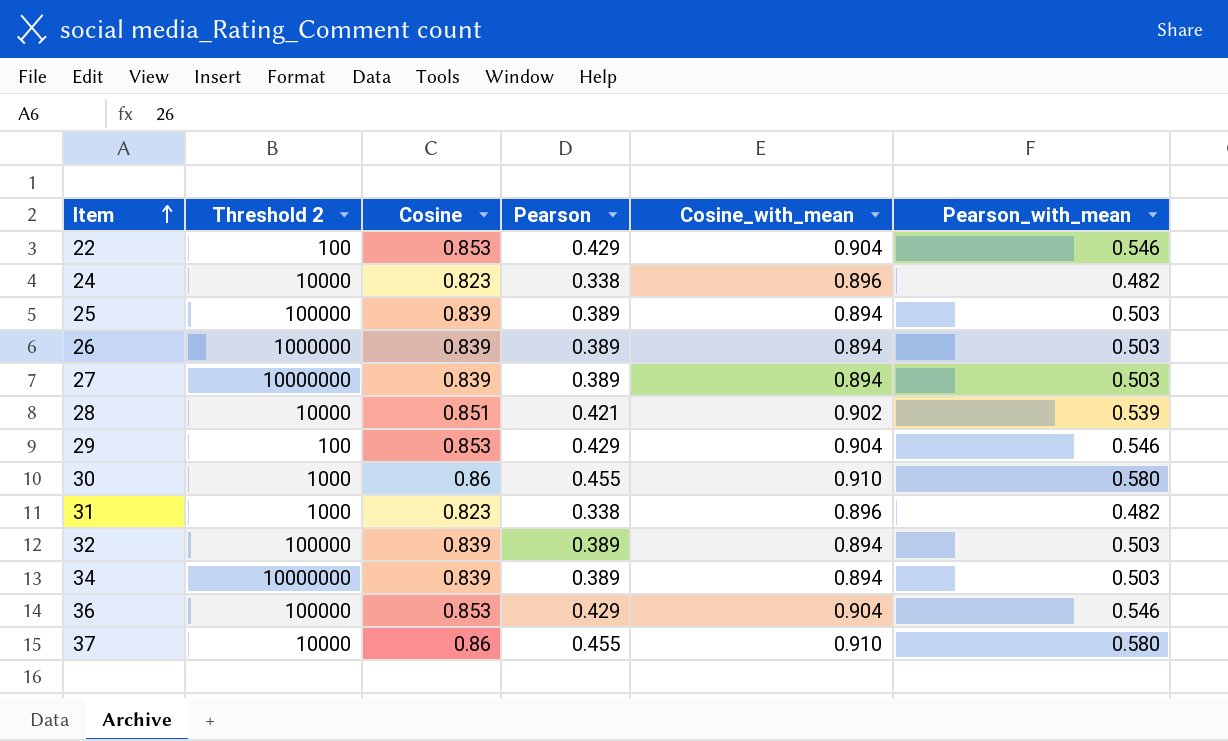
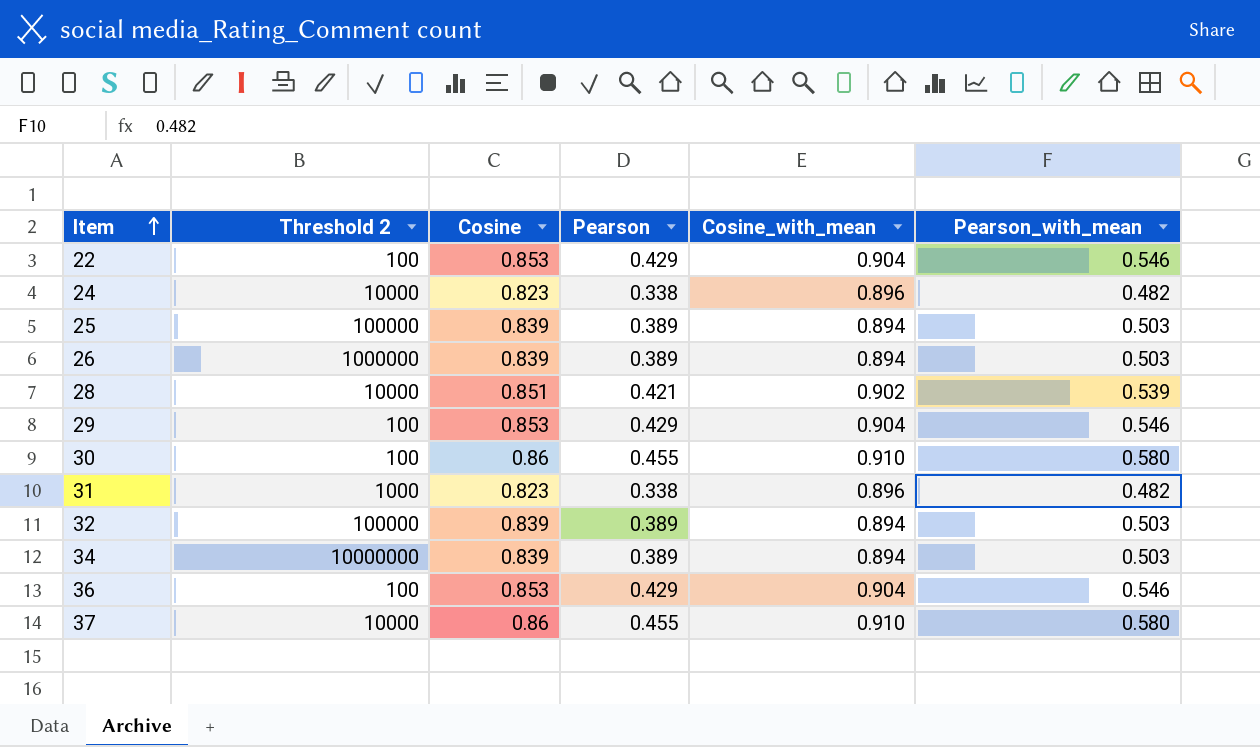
row 27: 10000000 | 0.839 | 0.389 | 0.894 | 0.503 -> none
30 | Threshold 2: 1000 -> 100
36 | Threshold 2: 100000 -> 100

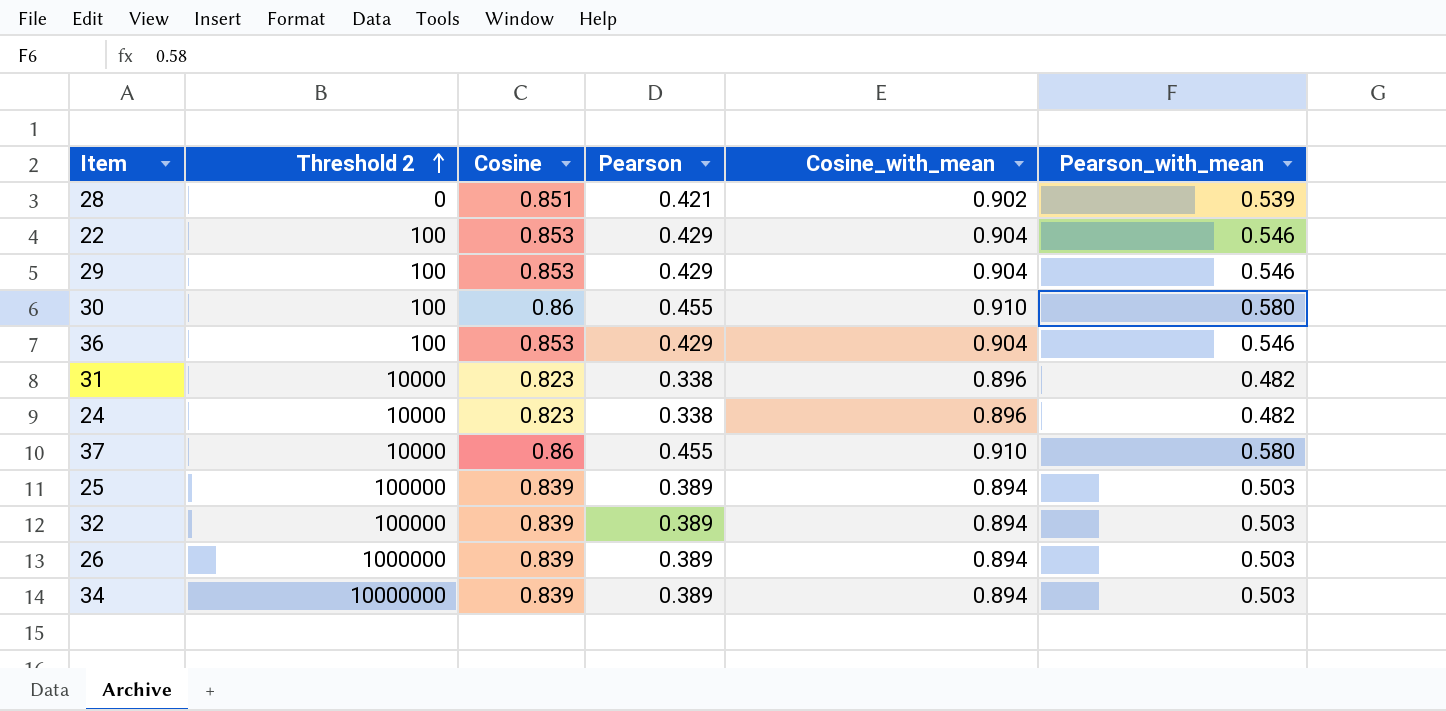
row order: Item ascending -> Threshold 2 ascending
28 | Threshold 2: 10000 -> 0
31 | Threshold 2: 1000 -> 10000

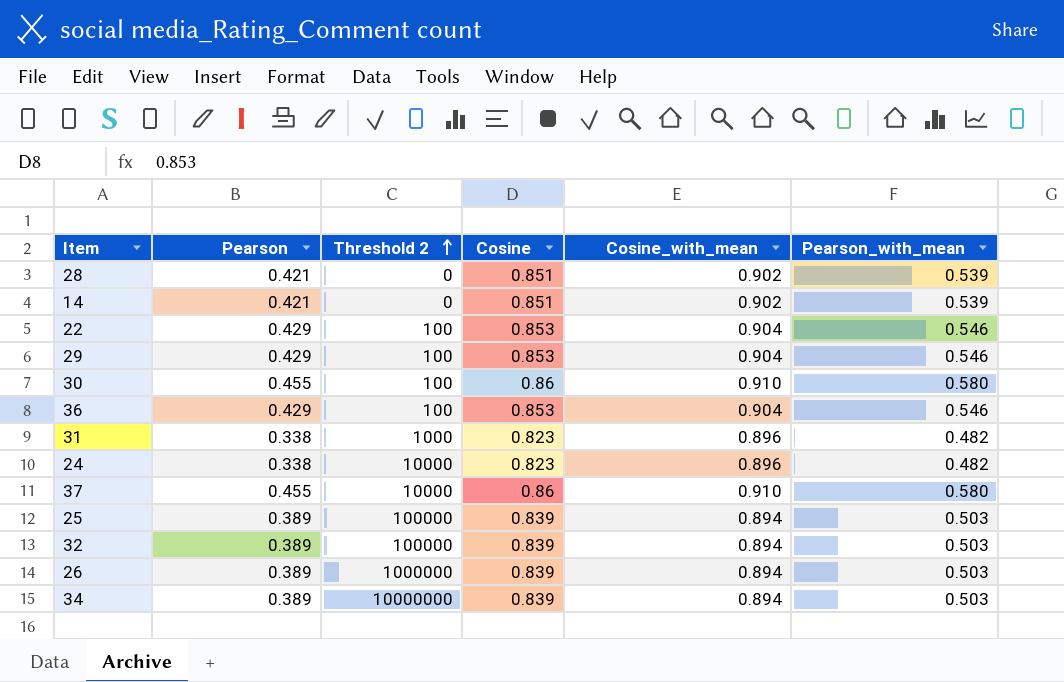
column Pearson | position: 4 -> 2
row 14: none -> 0.421 | 0 | 0.851 | 0.902 | 0.539
31 | Threshold 2: 10000 -> 1000

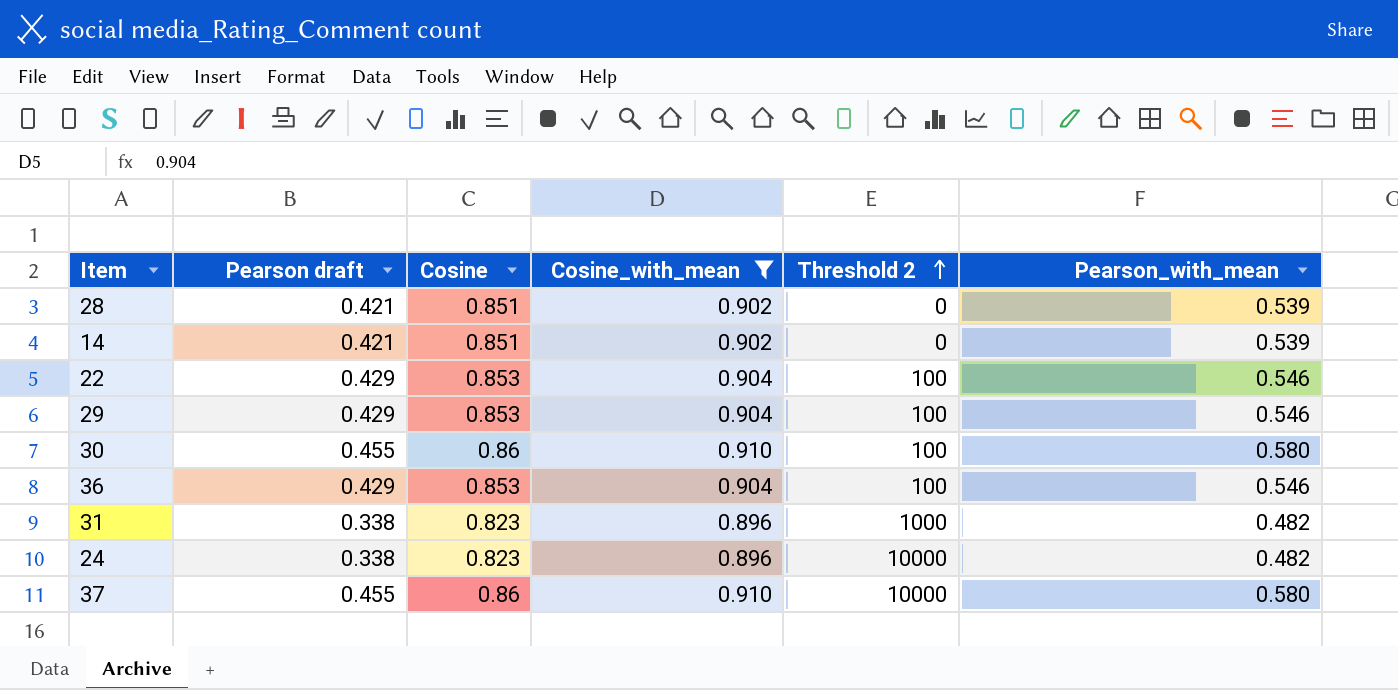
filter: none -> Cosine_with_mean != 0.894
column name: Pearson -> Pearson draft
column Threshold 2 | position: 3 -> 5

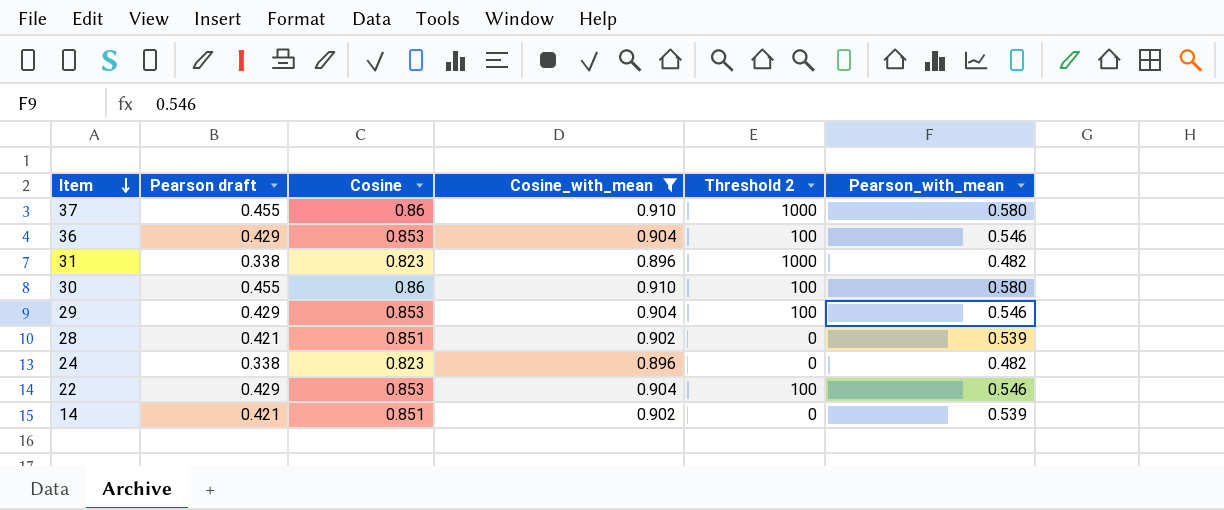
row order: Threshold 2 ascending -> Item descending
37 | Threshold 2: 10000 -> 1000
24 | Threshold 2: 10000 -> 0

